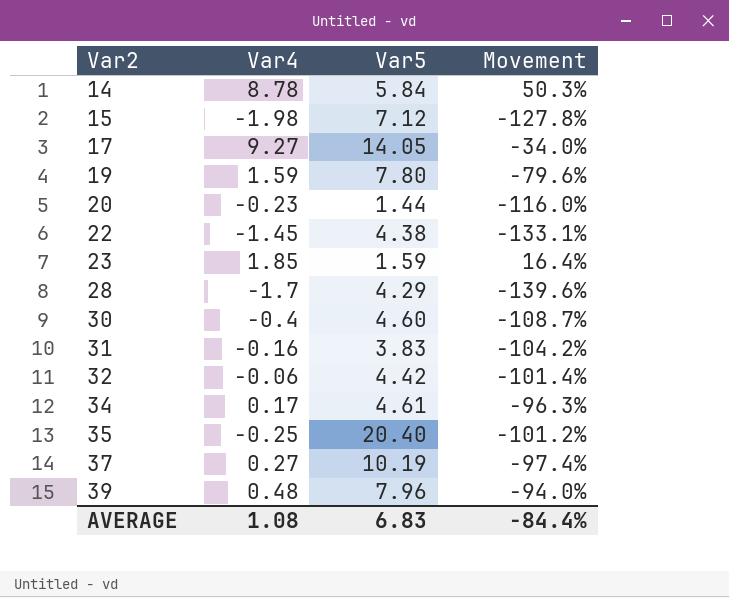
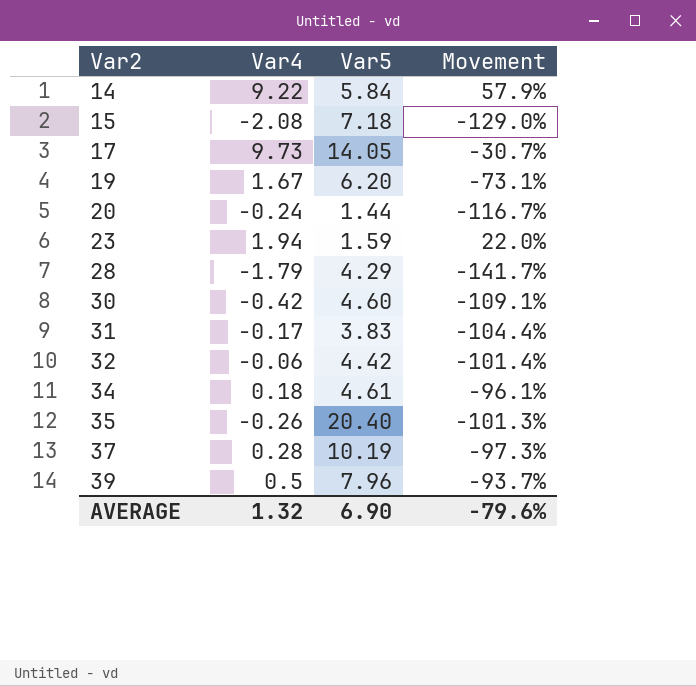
row 22: -1.45 | 4.38 | -133.1% -> none
14 | Var4: 8.78 -> 9.22
14 | Movement: 50.3% -> 57.9%
15 | Var4: -1.98 -> -2.08
15 | Var5: 7.12 -> 7.18
15 | Movement: -127.8% -> -129.0%
17 | Var4: 9.27 -> 9.73
17 | Movement: -34.0% -> -30.7%
19 | Var4: 1.59 -> 1.67
19 | Var5: 7.80 -> 6.20
19 | Movement: -79.6% -> -73.1%
20 | Var4: -0.23 -> -0.24
20 | Movement: -116.0% -> -116.7%
23 | Var4: 1.85 -> 1.94
23 | Movement: 16.4% -> 22.0%
28 | Var4: -1.7 -> -1.79
28 | Movement: -139.6% -> -141.7%
30 | Var4: -0.4 -> -0.42
30 | Movement: -108.7% -> -109.1%
31 | Var4: -0.16 -> -0.17
31 | Movement: -104.2% -> -104.4%
34 | Var4: 0.17 -> 0.18
34 | Movement: -96.3% -> -96.1%
35 | Var4: -0.25 -> -0.26
35 | Movement: -101.2% -> -101.3%
37 | Var4: 0.27 -> 0.28
37 | Movement: -97.4% -> -97.3%
39 | Var4: 0.48 -> 0.5
39 | Movement: -94.0% -> -93.7%
AVERAGE | Var4: 1.08 -> 1.32
AVERAGE | Var5: 6.83 -> 6.90
AVERAGE | Movement: -84.4% -> -79.6%

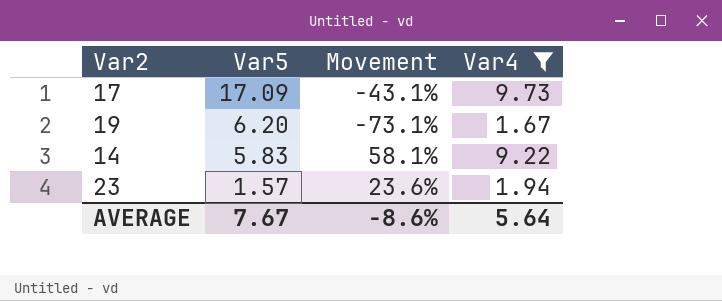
filter: none -> Var4 >= 1.67
row order: Var2 ascending -> Var5 descending
column Var4 | position: 2 -> 4
17 | Var5: 14.05 -> 17.09
17 | Movement: -30.7% -> -43.1%
14 | Var5: 5.84 -> 5.83
14 | Movement: 57.9% -> 58.1%
23 | Var5: 1.59 -> 1.57
23 | Movement: 22.0% -> 23.6%
AVERAGE | Var5: 6.90 -> 7.67
AVERAGE | Movement: -79.6% -> -8.6%
AVERAGE | Var4: 1.32 -> 5.64

